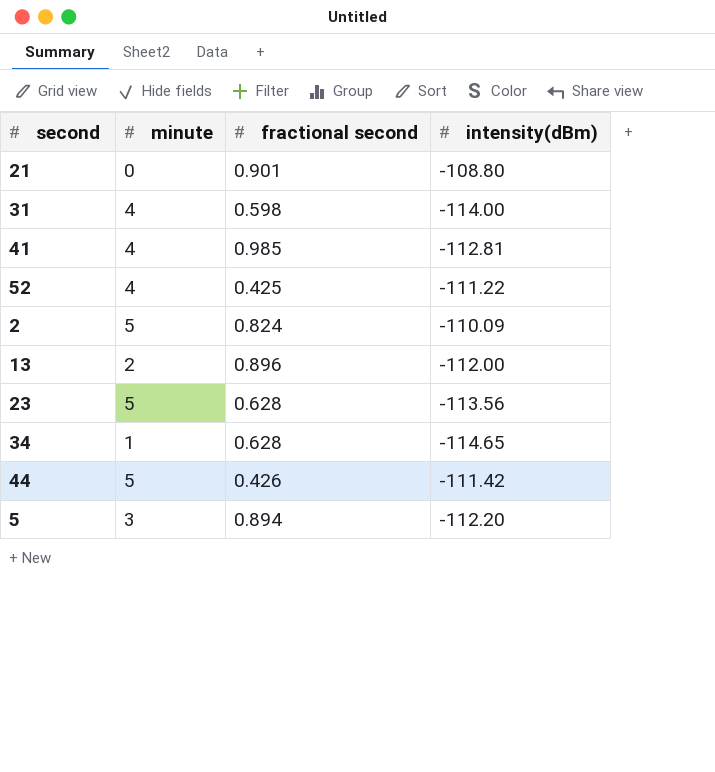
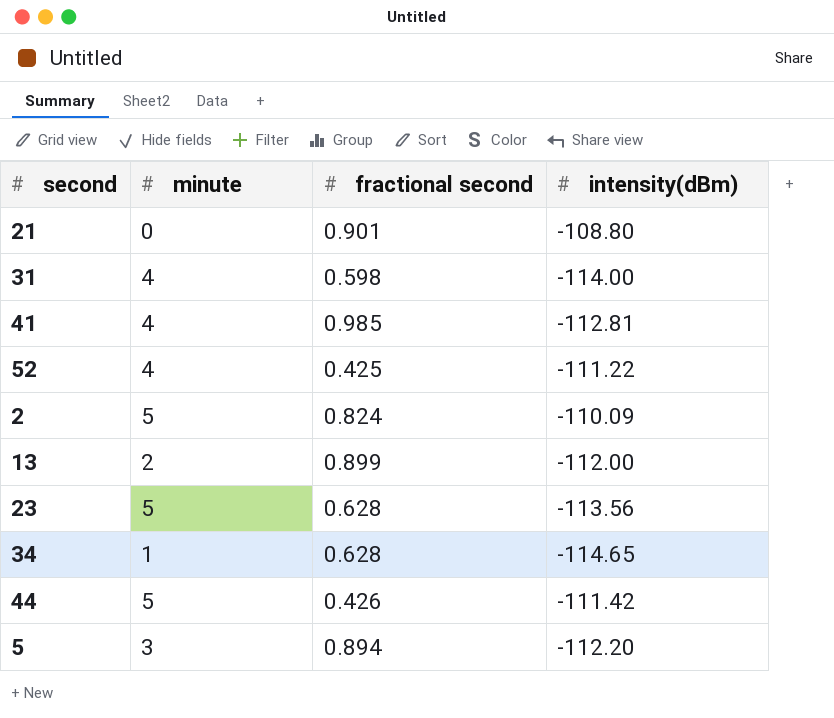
13 | fractional second: 0.896 -> 0.899

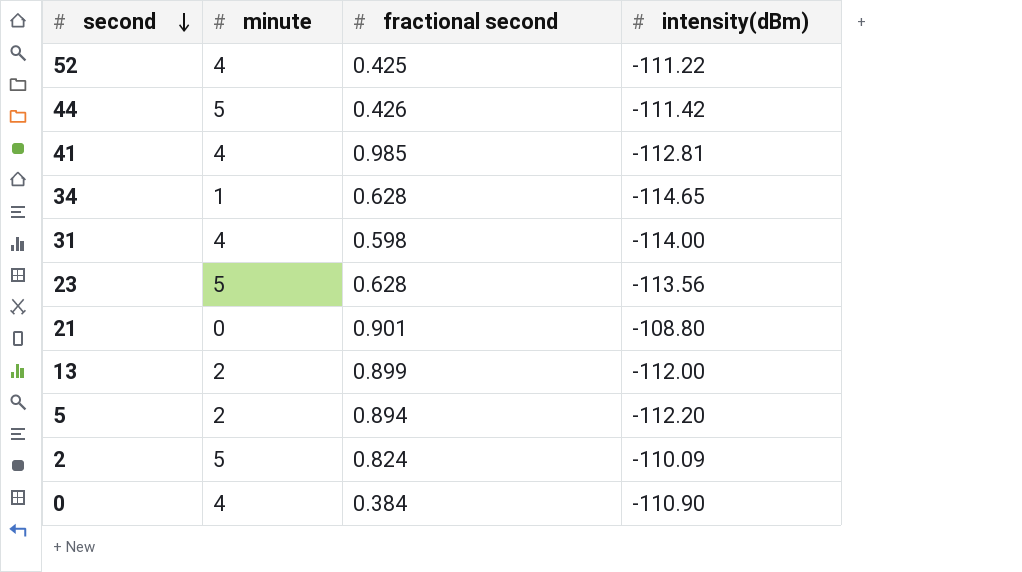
row order: none -> second descending
5 | minute: 3 -> 2
row 0: none -> 4 | 0.384 | -110.90

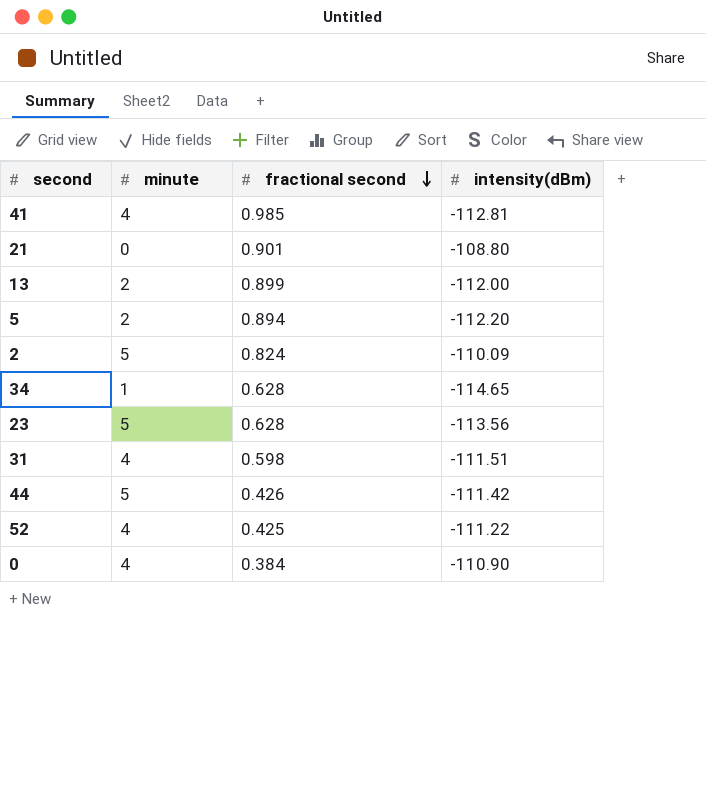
row order: second descending -> fractional second descending
31 | intensity(dBm): -114.00 -> -111.51

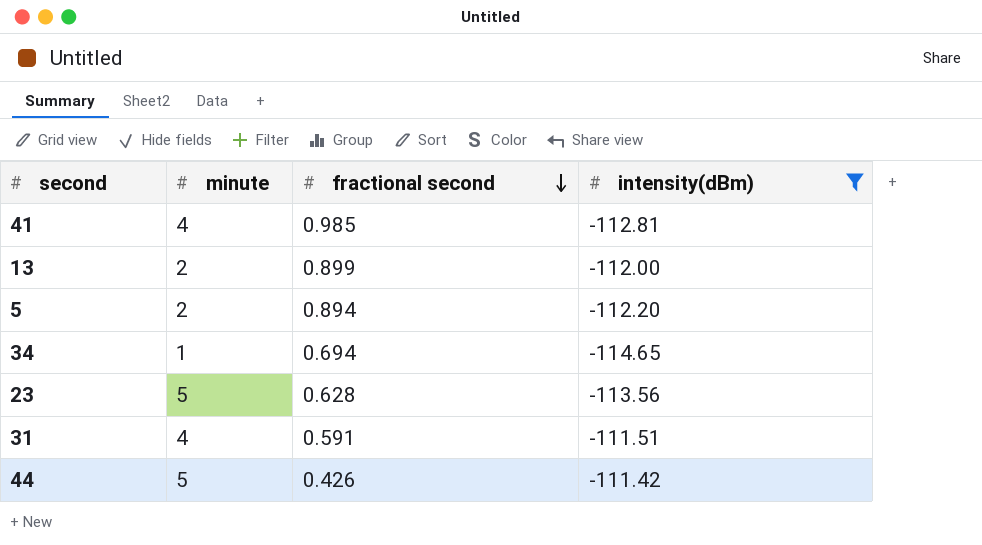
filter: none -> intensity(dBm) <= -111.42
34 | fractional second: 0.628 -> 0.694
31 | fractional second: 0.598 -> 0.591

